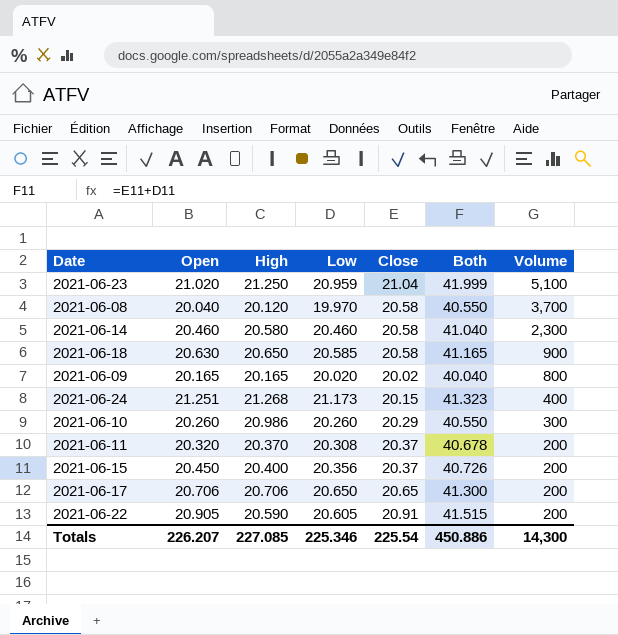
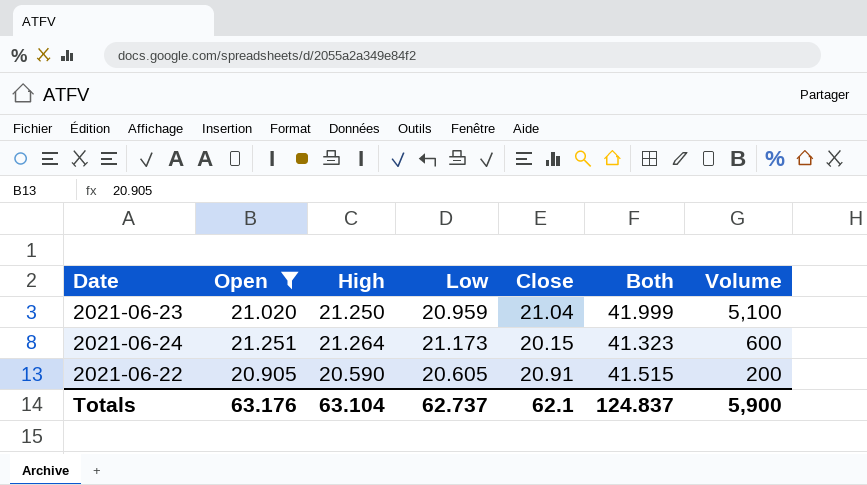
filter: none -> Open >= 20.905
2021-06-24 | High: 21.268 -> 21.264
2021-06-24 | Volume: 400 -> 600
Totals | Open: 226.207 -> 63.176
Totals | High: 227.085 -> 63.104
Totals | Low: 225.346 -> 62.737
Totals | Close: 225.54 -> 62.1
Totals | Both: 450.886 -> 124.837
Totals | Volume: 14,300 -> 5,900

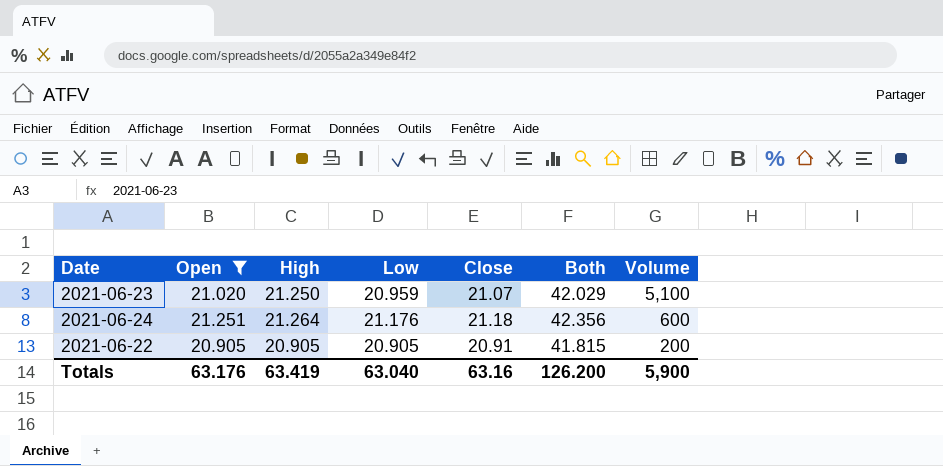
2021-06-23 | Close: 21.04 -> 21.07
2021-06-23 | Both: 41.999 -> 42.029
2021-06-24 | Low: 21.173 -> 21.176
2021-06-24 | Close: 20.15 -> 21.18
2021-06-24 | Both: 41.323 -> 42.356
2021-06-22 | High: 20.590 -> 20.905
2021-06-22 | Low: 20.605 -> 20.905
2021-06-22 | Both: 41.515 -> 41.815
Totals | High: 63.104 -> 63.419
Totals | Low: 62.737 -> 63.040
Totals | Close: 62.1 -> 63.16
Totals | Both: 124.837 -> 126.200

